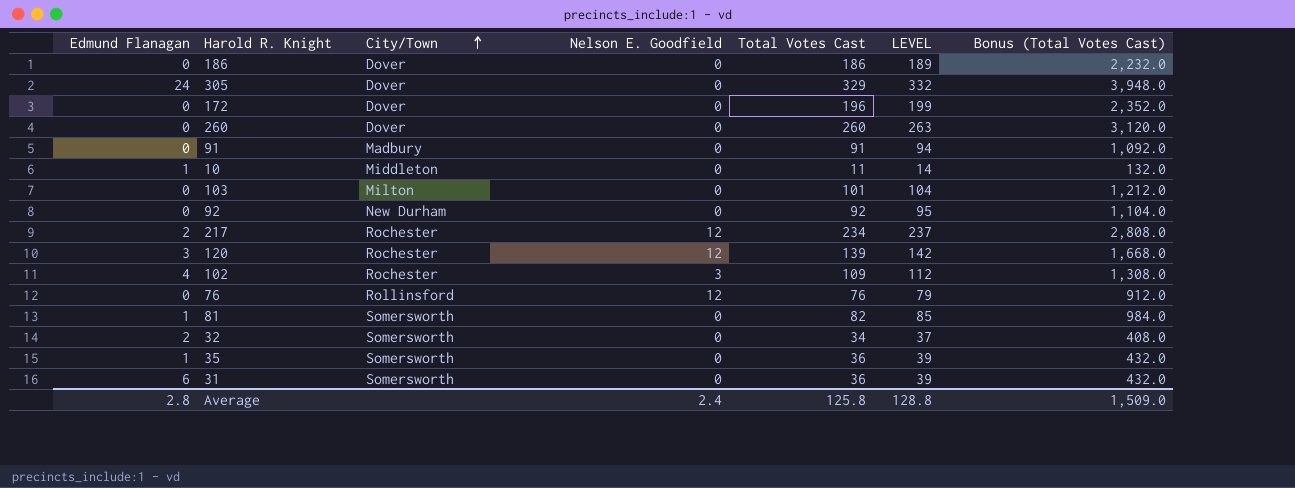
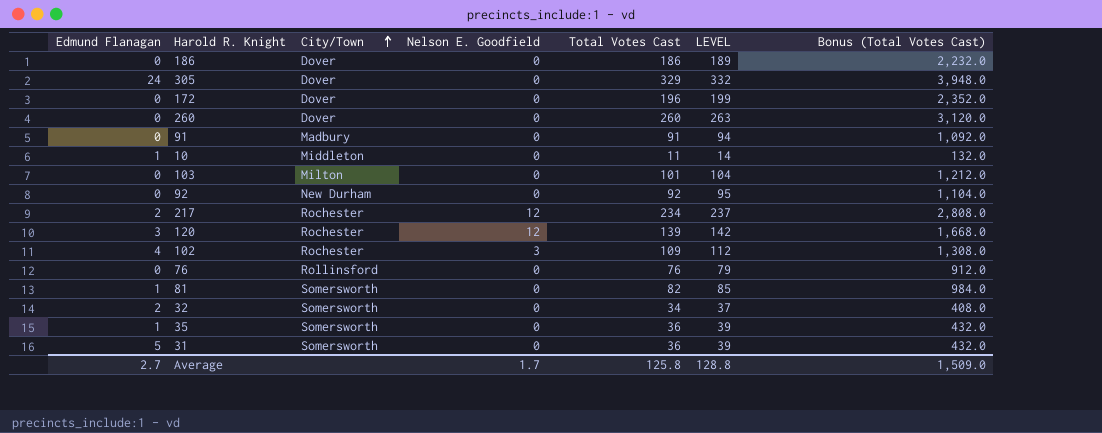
76 | Nelson E. Goodfield: 12 -> 0
31 | Edmund Flanagan: 6 -> 5
Average | Edmund Flanagan: 2.8 -> 2.7
Average | Nelson E. Goodfield: 2.4 -> 1.7

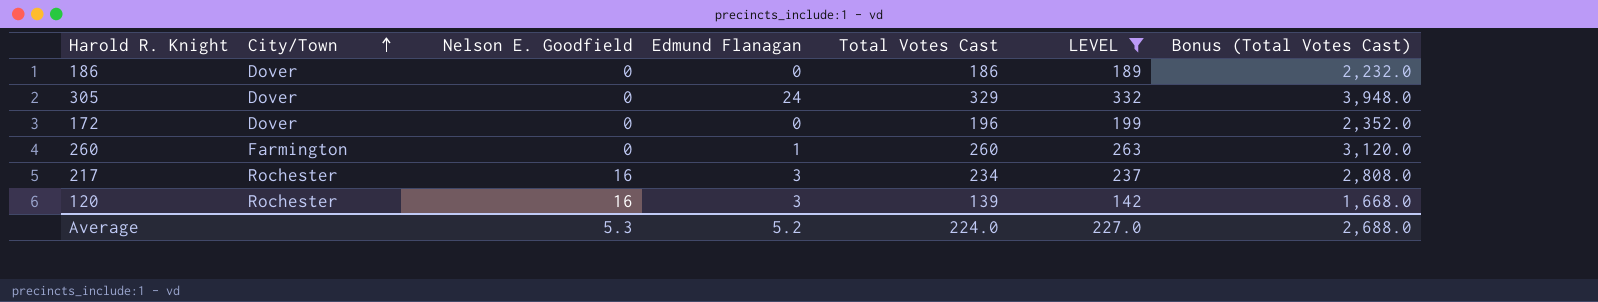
filter: none -> LEVEL >= 142
column Edmund Flanagan | position: 1 -> 4
260 | City/Town: Dover -> Farmington
260 | Edmund Flanagan: 0 -> 1
217 | Nelson E. Goodfield: 12 -> 16
217 | Edmund Flanagan: 2 -> 3
120 | Nelson E. Goodfield: 12 -> 16
Average | Nelson E. Goodfield: 1.7 -> 5.3
Average | Edmund Flanagan: 2.7 -> 5.2
Average | Total Votes Cast: 125.8 -> 224.0
Average | LEVEL: 128.8 -> 227.0
Average | Bonus (Total Votes Cast): 1,509.0 -> 2,688.0

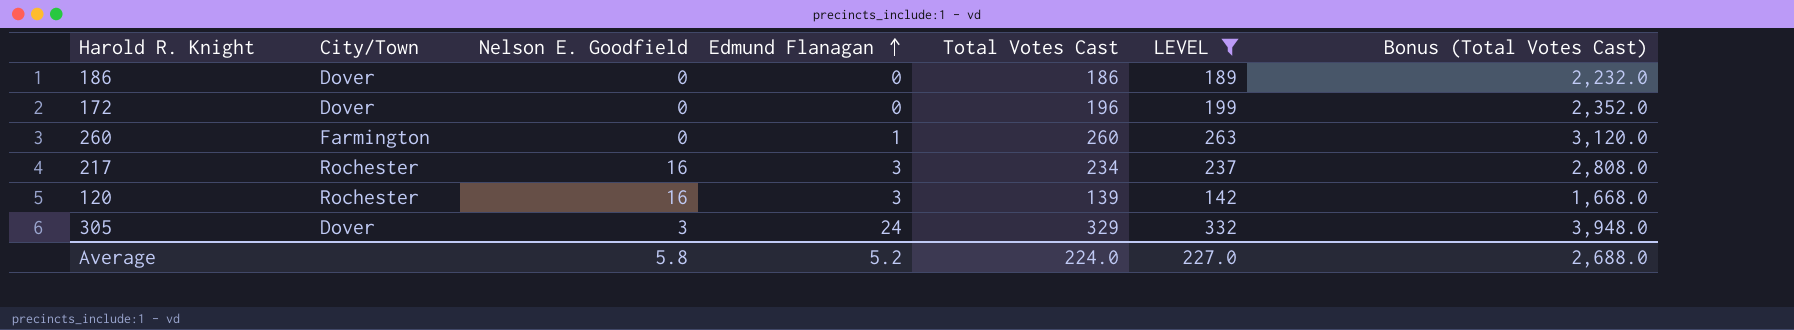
row order: City/Town ascending -> Edmund Flanagan ascending
305 | Nelson E. Goodfield: 0 -> 3
Average | Nelson E. Goodfield: 5.3 -> 5.8

